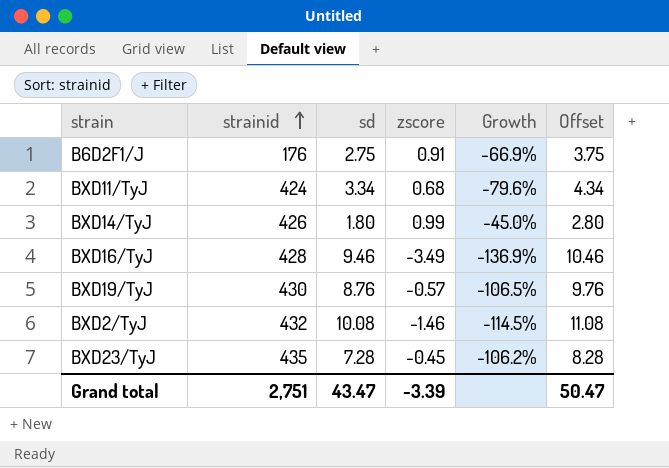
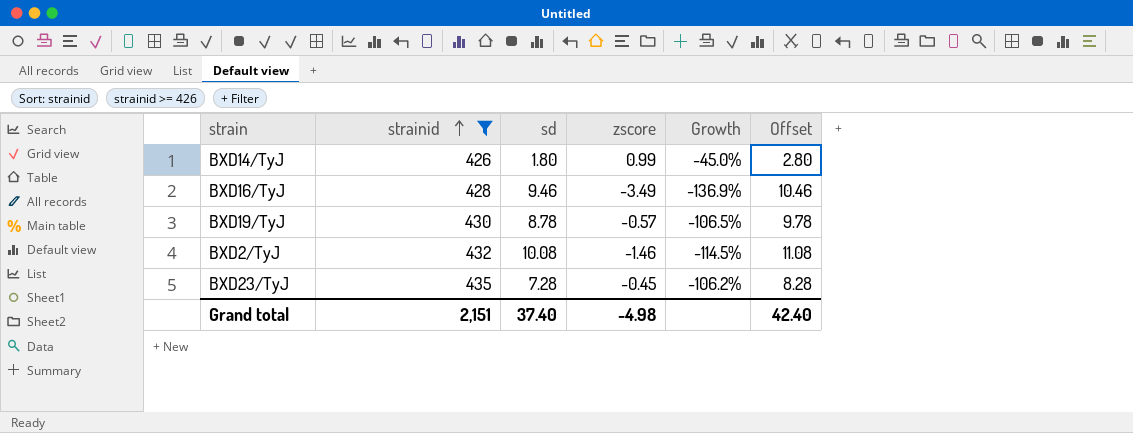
filter: none -> strainid >= 426
BXD19/TyJ | sd: 8.76 -> 8.78
BXD19/TyJ | Offset: 9.76 -> 9.78
Grand total | strainid: 2,751 -> 2,151
Grand total | sd: 43.47 -> 37.40
Grand total | zscore: -3.39 -> -4.98
Grand total | Offset: 50.47 -> 42.40

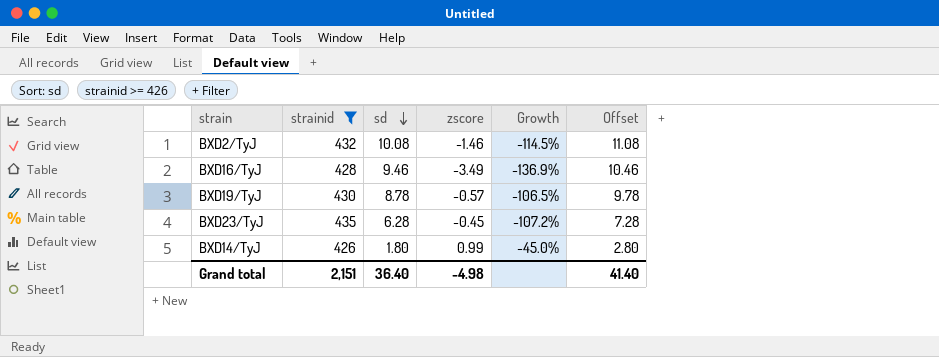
row order: strainid ascending -> sd descending
BXD23/TyJ | sd: 7.28 -> 6.28
BXD23/TyJ | Growth: -106.2% -> -107.2%
BXD23/TyJ | Offset: 8.28 -> 7.28
Grand total | sd: 37.40 -> 36.40
Grand total | Offset: 42.40 -> 41.40

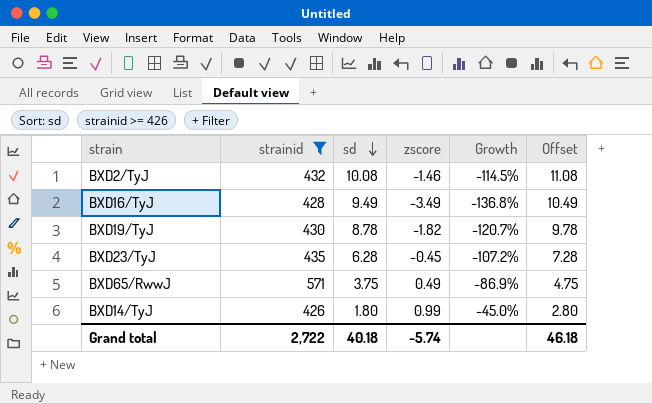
BXD16/TyJ | sd: 9.46 -> 9.49
BXD16/TyJ | Growth: -136.9% -> -136.8%
BXD16/TyJ | Offset: 10.46 -> 10.49
BXD19/TyJ | zscore: -0.57 -> -1.82
BXD19/TyJ | Growth: -106.5% -> -120.7%
row BXD65/RwwJ: none -> 571 | 3.75 | 0.49 | -86.9% | 4.75
Grand total | strainid: 2,151 -> 2,722
Grand total | sd: 36.40 -> 40.18
Grand total | zscore: -4.98 -> -5.74
Grand total | Offset: 41.40 -> 46.18

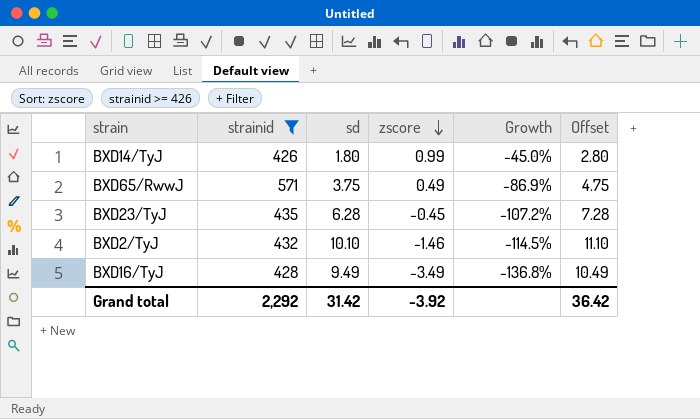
row order: sd descending -> zscore descending
row BXD19/TyJ: 430 | 8.78 | -1.82 | -120.7% | 9.78 -> none
BXD2/TyJ | sd: 10.08 -> 10.10
BXD2/TyJ | Offset: 11.08 -> 11.10
Grand total | strainid: 2,722 -> 2,292
Grand total | sd: 40.18 -> 31.42
Grand total | zscore: -5.74 -> -3.92
Grand total | Offset: 46.18 -> 36.42

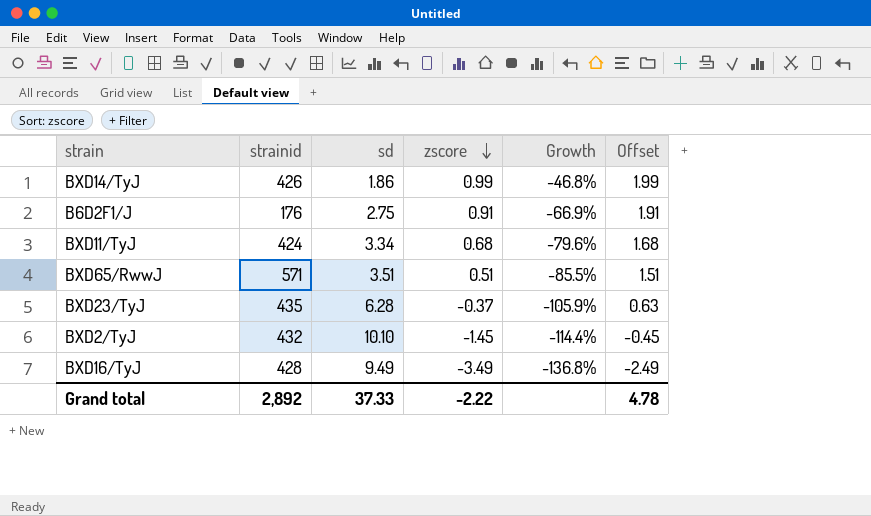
filter: strainid >= 426 -> none
column Offset | formula: [sd] + 1 -> [zscore] + 1
BXD14/TyJ | sd: 1.80 -> 1.86
BXD14/TyJ | Growth: -45.0% -> -46.8%
BXD65/RwwJ | sd: 3.75 -> 3.51
BXD65/RwwJ | zscore: 0.49 -> 0.51
BXD65/RwwJ | Growth: -86.9% -> -85.5%
BXD23/TyJ | zscore: -0.45 -> -0.37
BXD23/TyJ | Growth: -107.2% -> -105.9%
BXD2/TyJ | zscore: -1.46 -> -1.45
BXD2/TyJ | Growth: -114.5% -> -114.4%
Grand total | strainid: 2,292 -> 2,892
Grand total | sd: 31.42 -> 37.33
Grand total | zscore: -3.92 -> -2.22
Grand total | Offset: 36.42 -> 4.78

